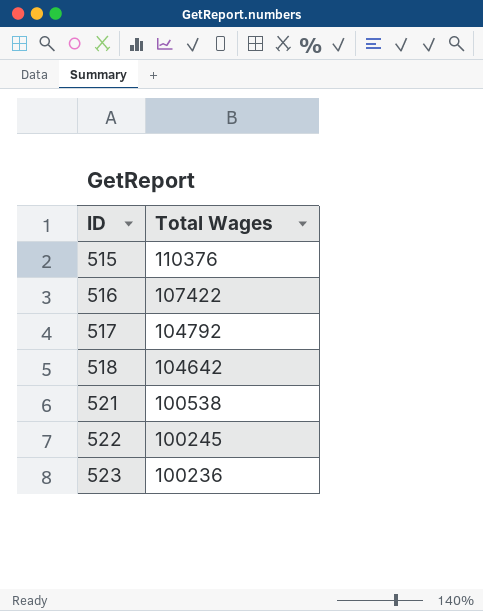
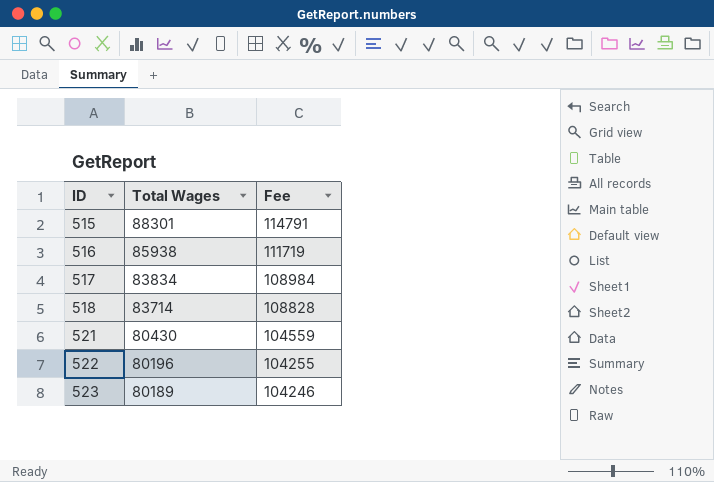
column Fee | formula: none -> [Total Wages] * 1.3
515 | Total Wages: 110376 -> 88301
516 | Total Wages: 107422 -> 85938
517 | Total Wages: 104792 -> 83834
518 | Total Wages: 104642 -> 83714
521 | Total Wages: 100538 -> 80430
522 | Total Wages: 100245 -> 80196
523 | Total Wages: 100236 -> 80189

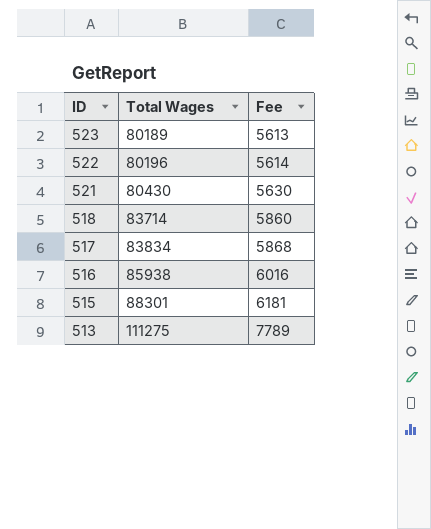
row order: ID ascending -> ID descending
column Fee | formula: [Total Wages] * 1.3 -> [Total Wages] * 0.07
row 513: none -> 111275 | 7789

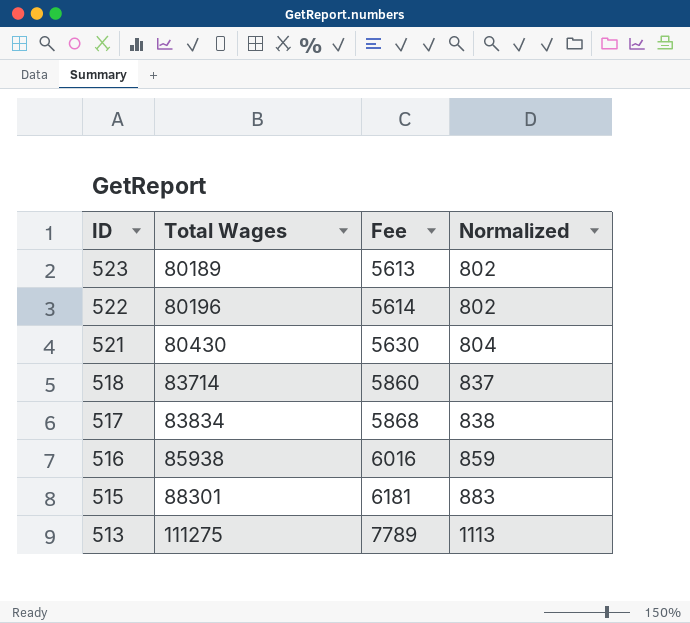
column Normalized | formula: none -> [Total Wages] * 0.01

